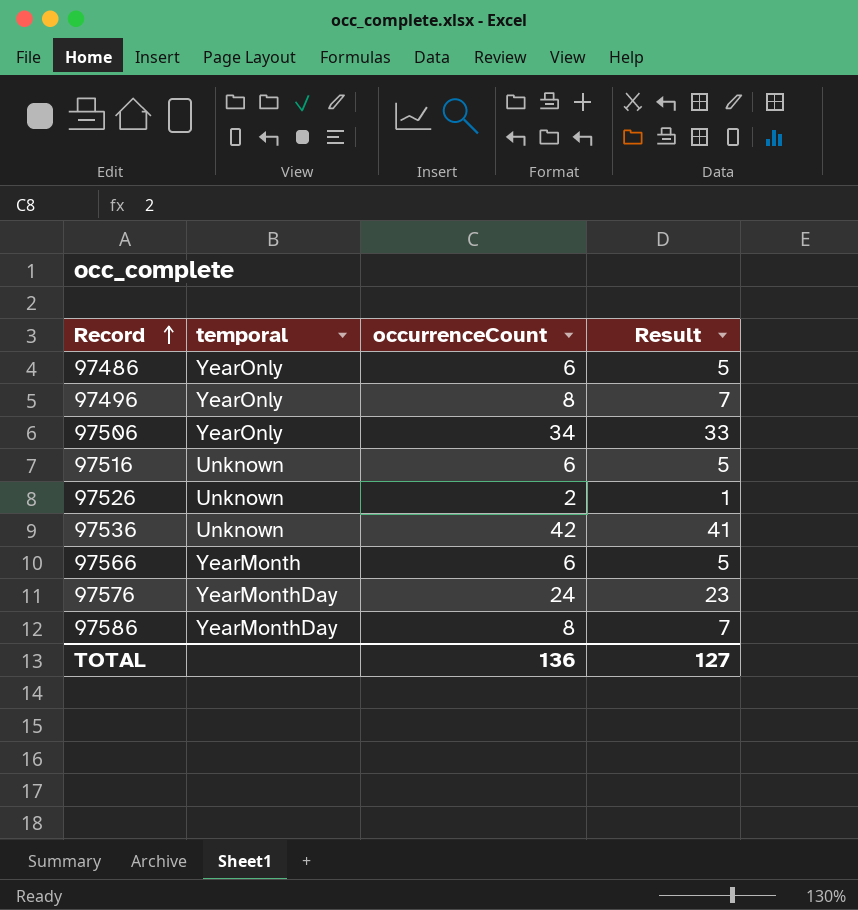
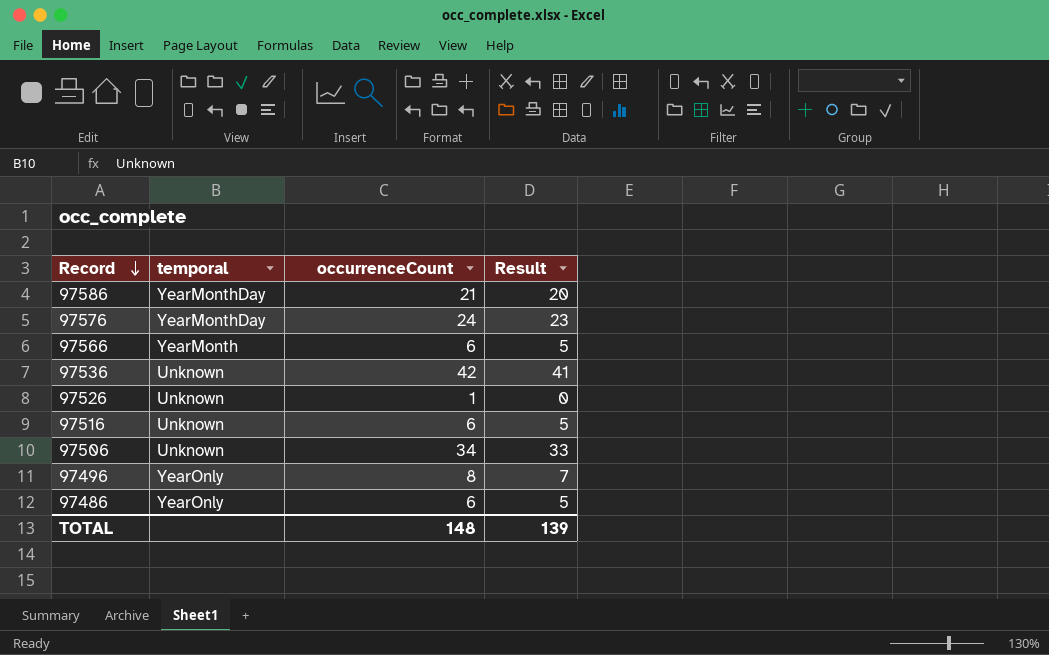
row order: Record ascending -> Record descending
97586 | occurrenceCount: 8 -> 21
97586 | Result: 7 -> 20
97526 | occurrenceCount: 2 -> 1
97526 | Result: 1 -> 0
97506 | temporal: YearOnly -> Unknown
TOTAL | occurrenceCount: 136 -> 148
TOTAL | Result: 127 -> 139

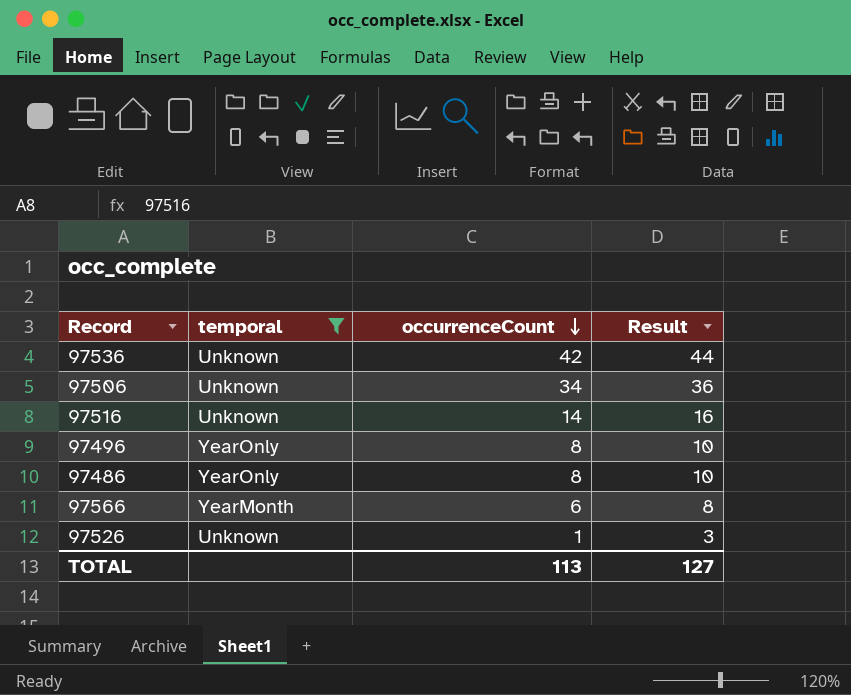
filter: none -> temporal != YearMonthDay
row order: Record descending -> occurrenceCount descending
column Result | formula: [occurrenceCount] - 1 -> [occurrenceCount] + 2
97516 | occurrenceCount: 6 -> 14
97486 | occurrenceCount: 6 -> 8
TOTAL | occurrenceCount: 148 -> 113
TOTAL | Result: 139 -> 127

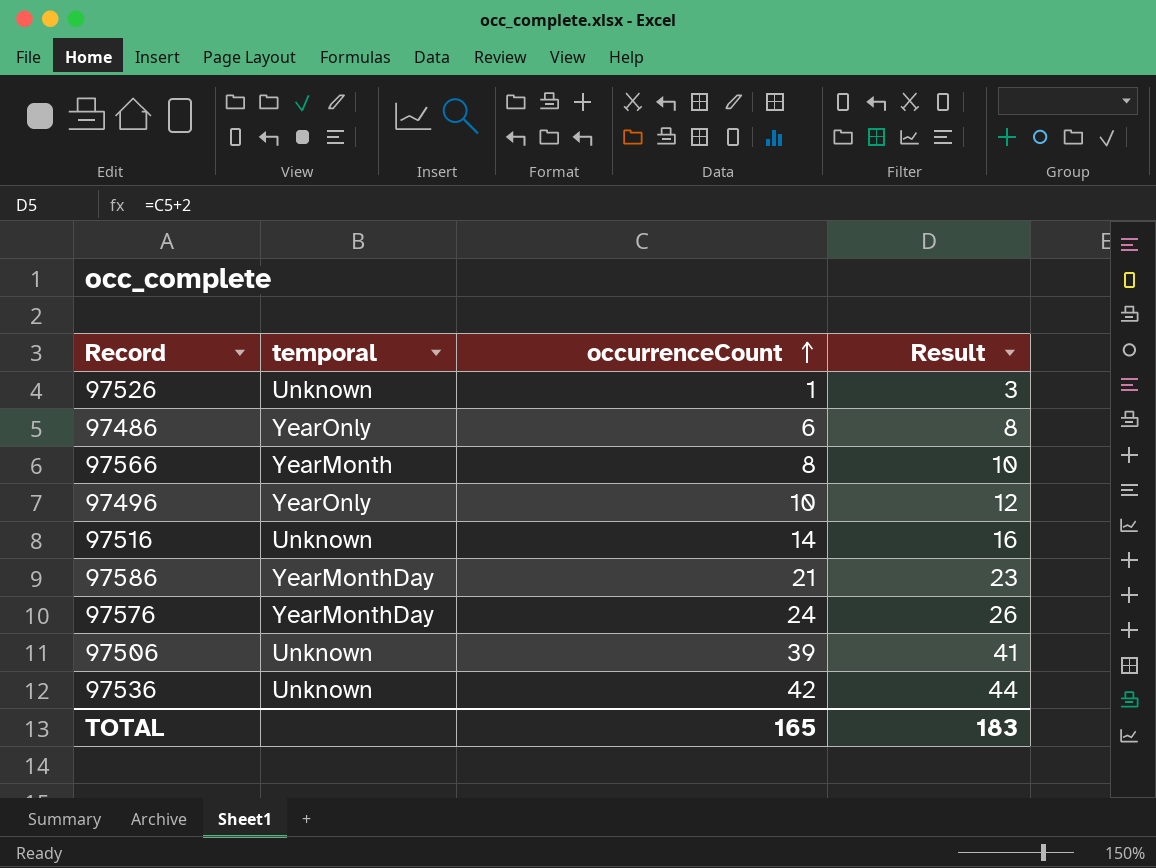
filter: temporal != YearMonthDay -> none
row order: occurrenceCount descending -> occurrenceCount ascending
97486 | occurrenceCount: 8 -> 6
97486 | Result: 10 -> 8
97566 | occurrenceCount: 6 -> 8
97566 | Result: 8 -> 10
97496 | occurrenceCount: 8 -> 10
97496 | Result: 10 -> 12
97506 | occurrenceCount: 34 -> 39
97506 | Result: 36 -> 41
TOTAL | occurrenceCount: 113 -> 165
TOTAL | Result: 127 -> 183

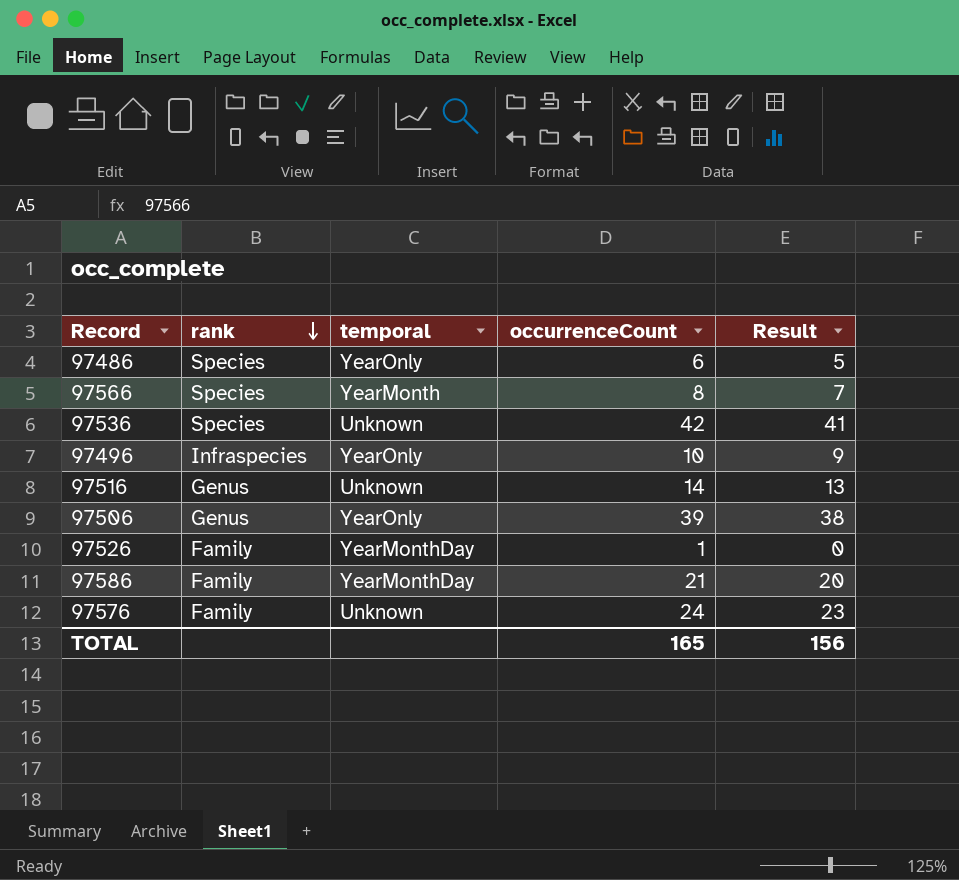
row order: occurrenceCount ascending -> rank descending
column rank | position: none -> 2
column Result | formula: [occurrenceCount] + 2 -> [occurrenceCount] - 1
97506 | temporal: Unknown -> YearOnly
97526 | temporal: Unknown -> YearMonthDay
97576 | temporal: YearMonthDay -> Unknown
TOTAL | Result: 183 -> 156

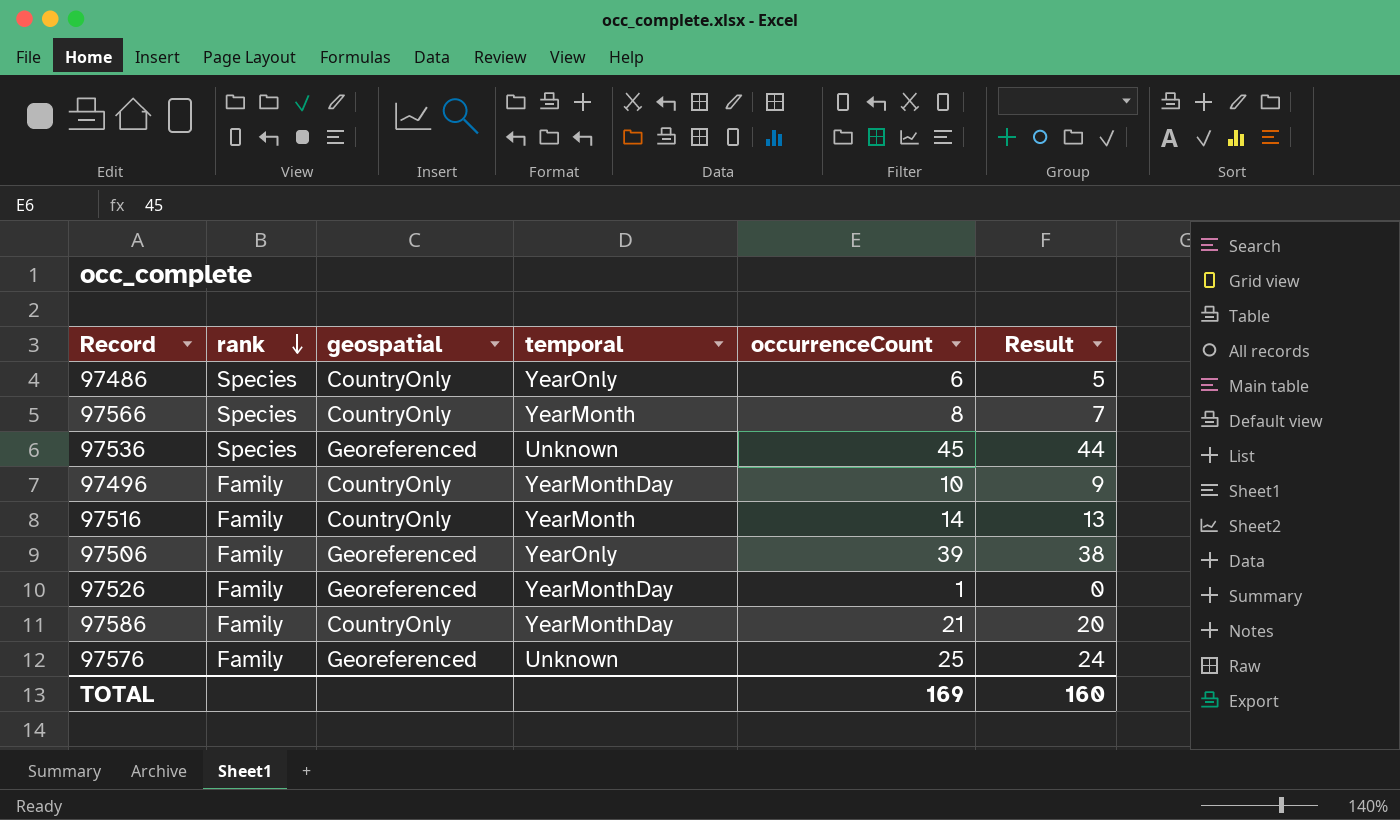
column geospatial | position: none -> 3
97536 | occurrenceCount: 42 -> 45
97536 | Result: 41 -> 44
97496 | rank: Infraspecies -> Family
97496 | temporal: YearOnly -> YearMonthDay
97516 | rank: Genus -> Family
97516 | temporal: Unknown -> YearMonth
97506 | rank: Genus -> Family
97576 | occurrenceCount: 24 -> 25
97576 | Result: 23 -> 24
TOTAL | occurrenceCount: 165 -> 169
TOTAL | Result: 156 -> 160

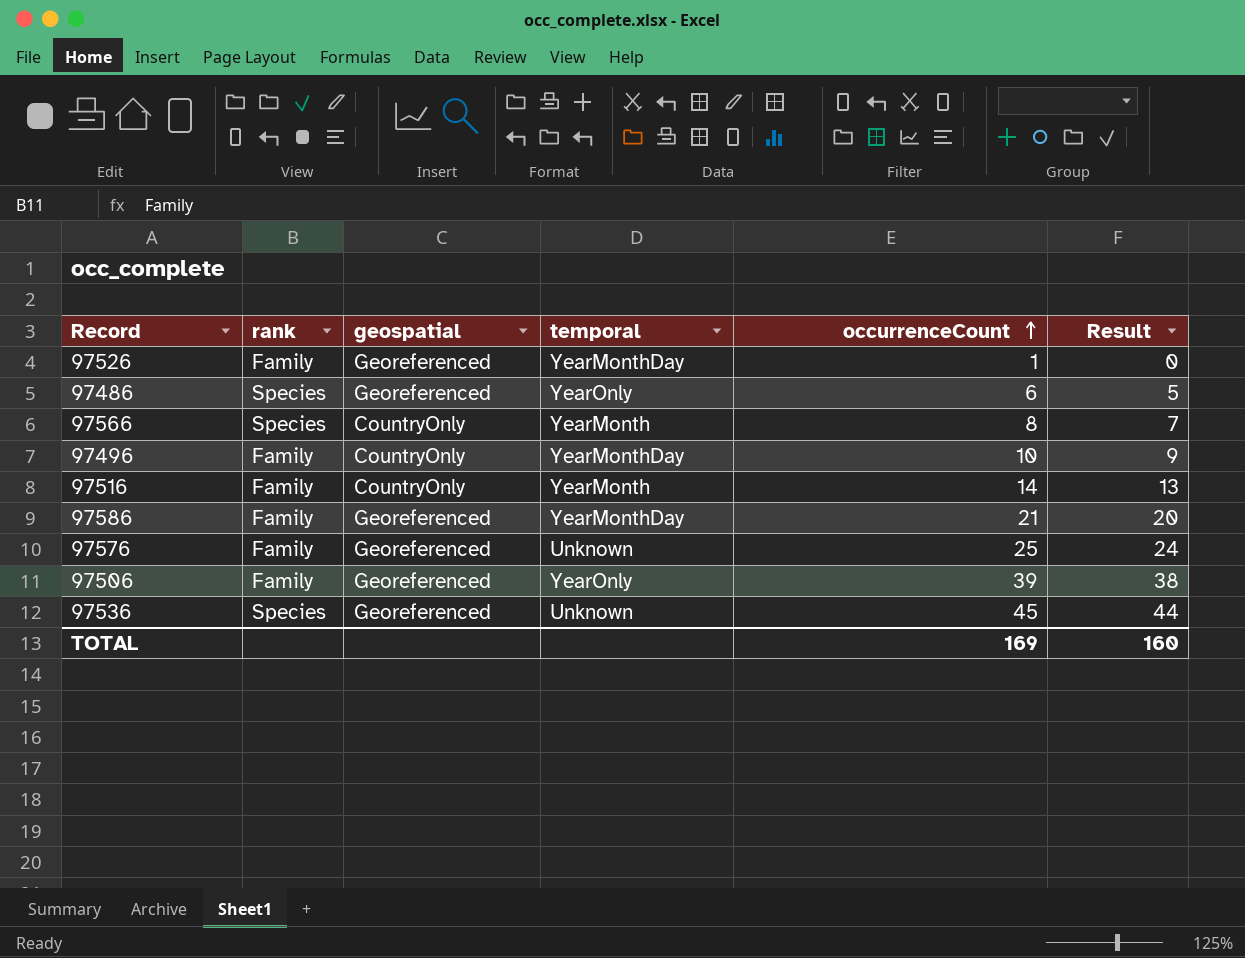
row order: rank descending -> occurrenceCount ascending
97486 | geospatial: CountryOnly -> Georeferenced
97586 | geospatial: CountryOnly -> Georeferenced

